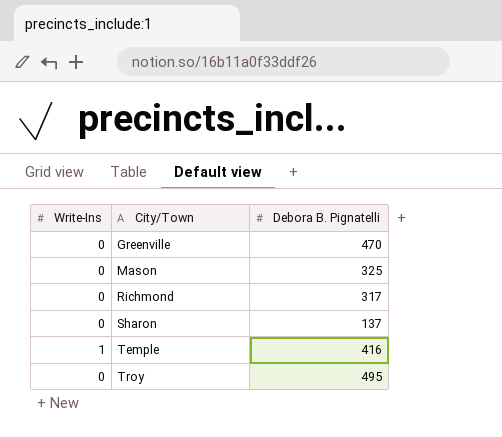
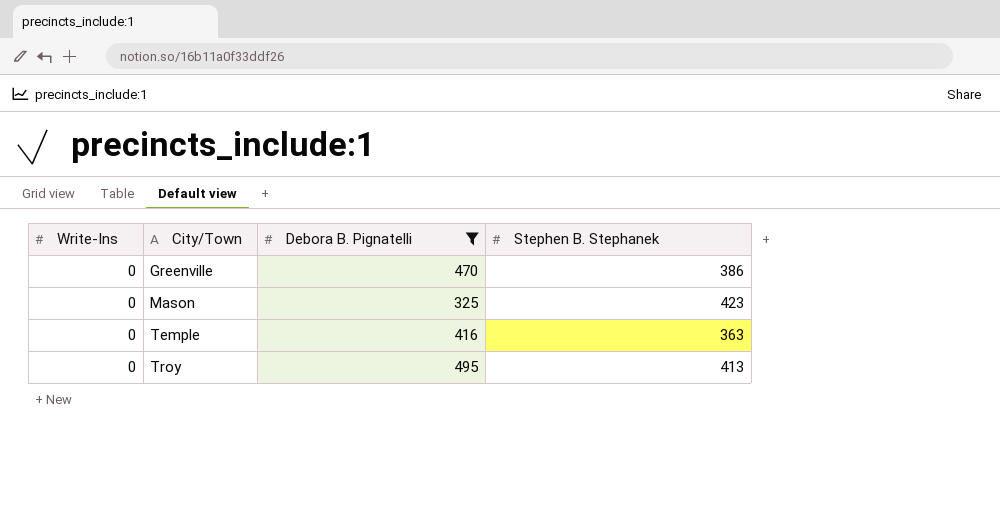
filter: none -> Debora B. Pignatelli >= 325
column Stephen B. Stephanek | position: none -> 4
Temple | Write-Ins: 1 -> 0

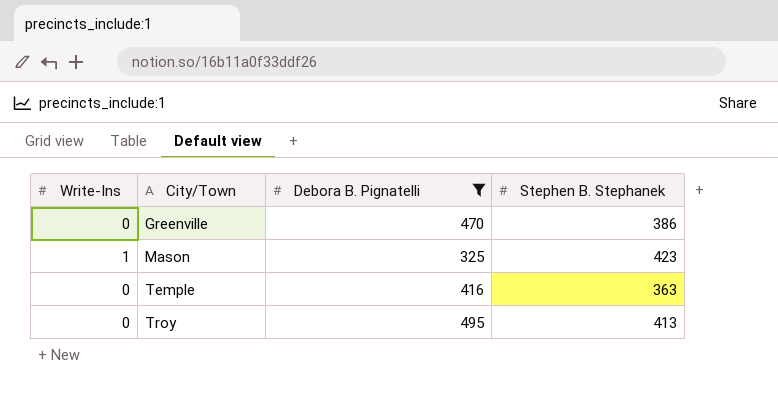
Mason | Write-Ins: 0 -> 1

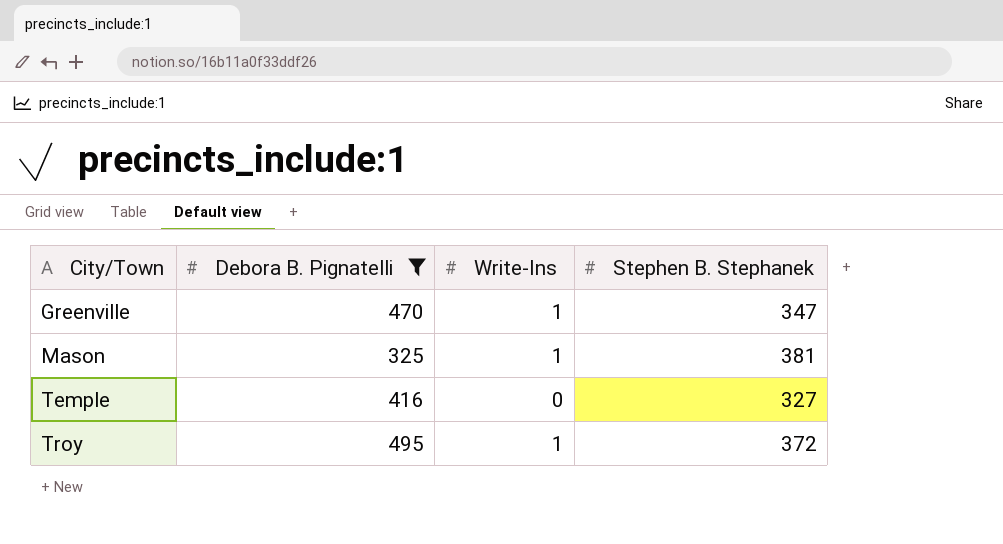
column Write-Ins | position: 1 -> 3
Greenville | Write-Ins: 0 -> 1
Greenville | Stephen B. Stephanek: 386 -> 347
Mason | Stephen B. Stephanek: 423 -> 381
Temple | Stephen B. Stephanek: 363 -> 327
Troy | Write-Ins: 0 -> 1
Troy | Stephen B. Stephanek: 413 -> 372

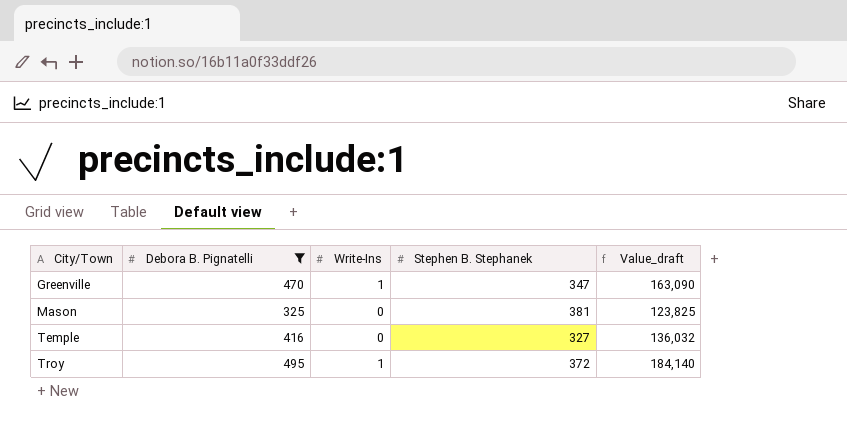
column Value_draft | formula: none -> [Debora B. Pignatelli] * [Stephen B. Stephanek]
Mason | Write-Ins: 1 -> 0

